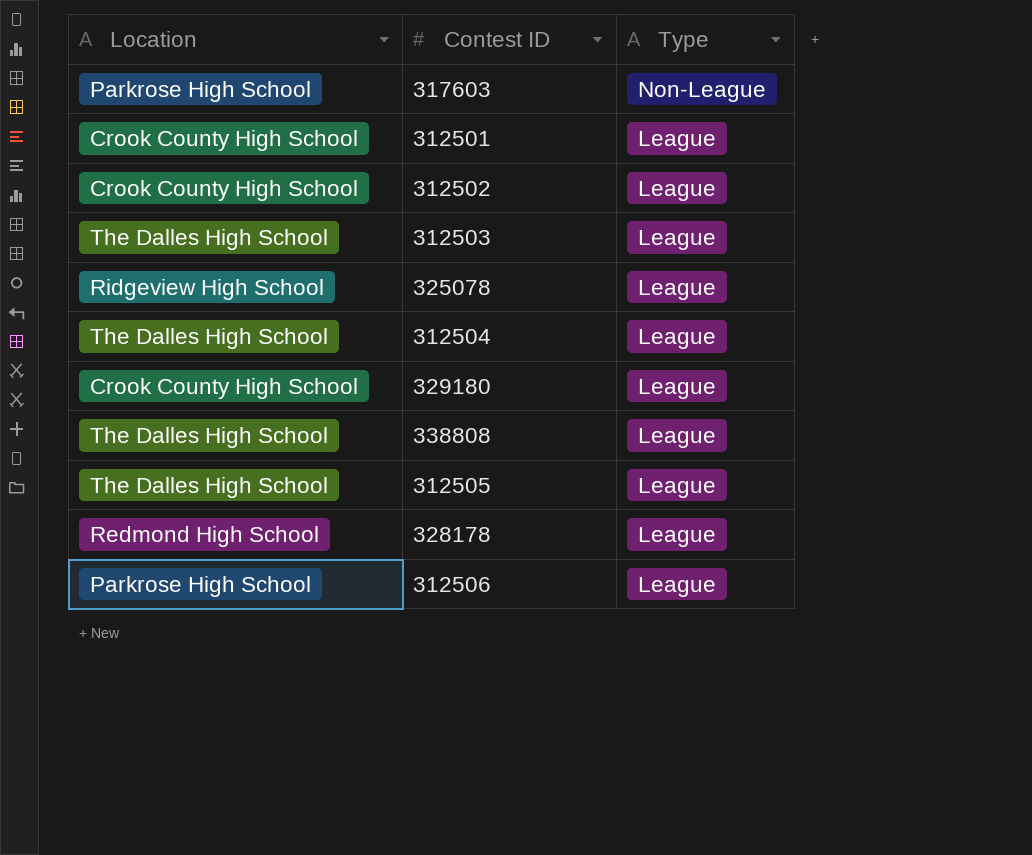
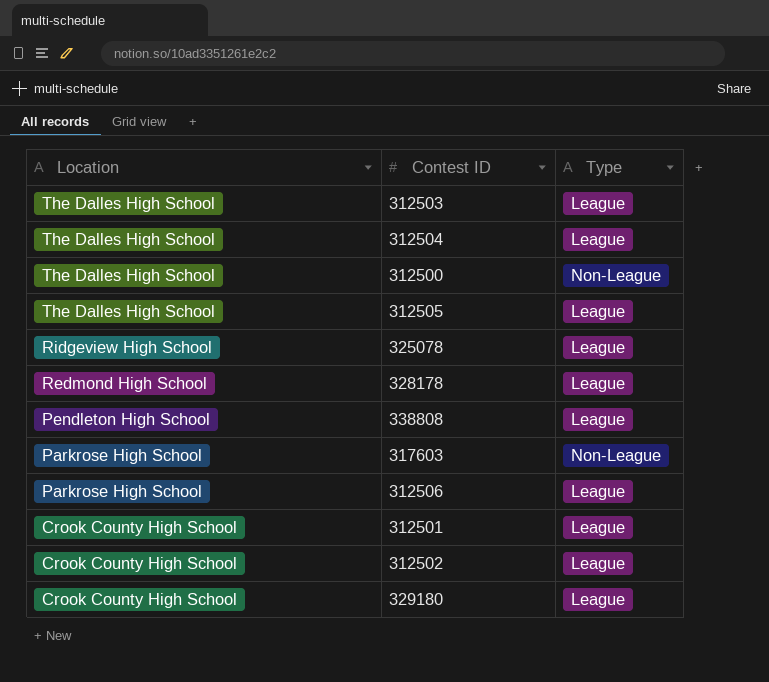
row order: Type descending -> Location descending
row 312500: none -> The Dalles High School | Non-League
338808 | Location: The Dalles High School -> Pendleton High School

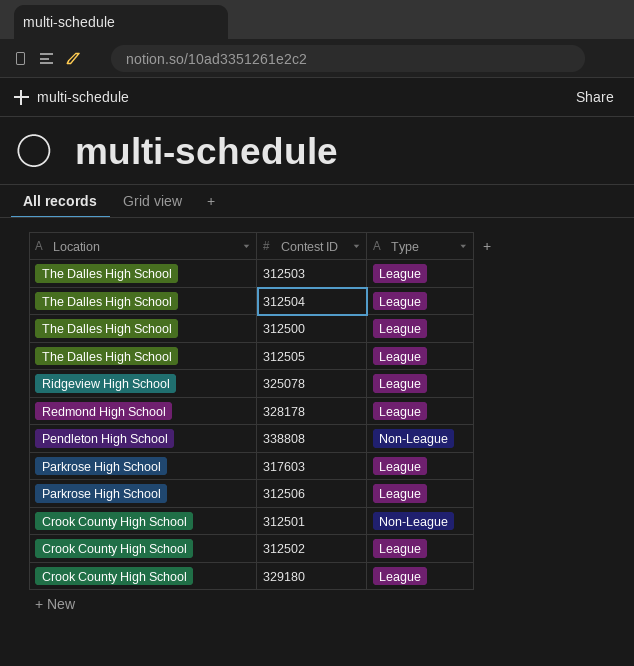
312500 | Type: Non-League -> League
338808 | Type: League -> Non-League
317603 | Type: Non-League -> League
312501 | Type: League -> Non-League

